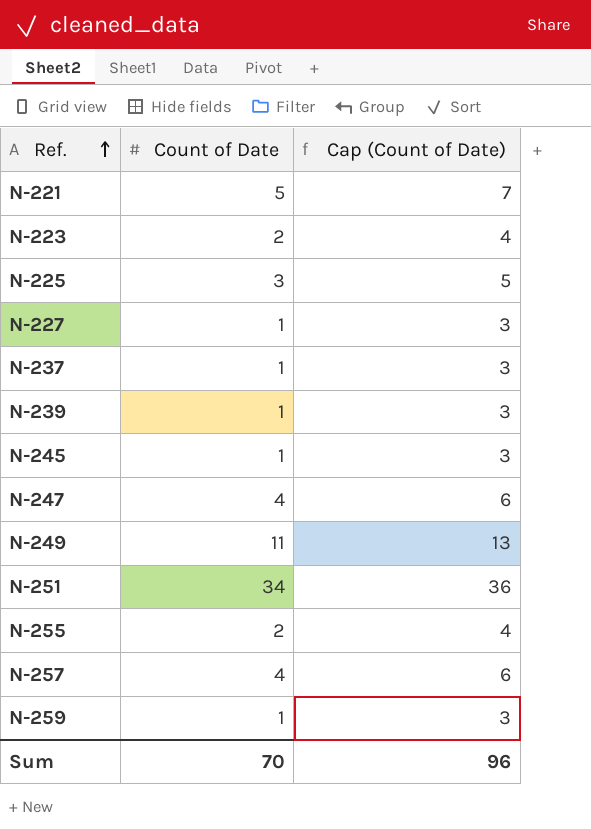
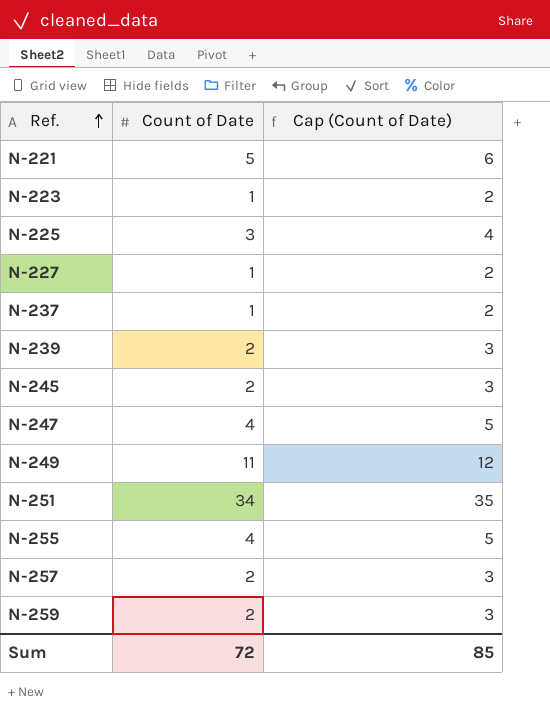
column Cap (Count of Date) | formula: [Count of Date] + 2 -> [Count of Date] + 1
N-223 | Count of Date: 2 -> 1
N-239 | Count of Date: 1 -> 2
N-245 | Count of Date: 1 -> 2
N-255 | Count of Date: 2 -> 4
N-257 | Count of Date: 4 -> 2
N-259 | Count of Date: 1 -> 2
Sum | Count of Date: 70 -> 72
Sum | Cap (Count of Date): 96 -> 85

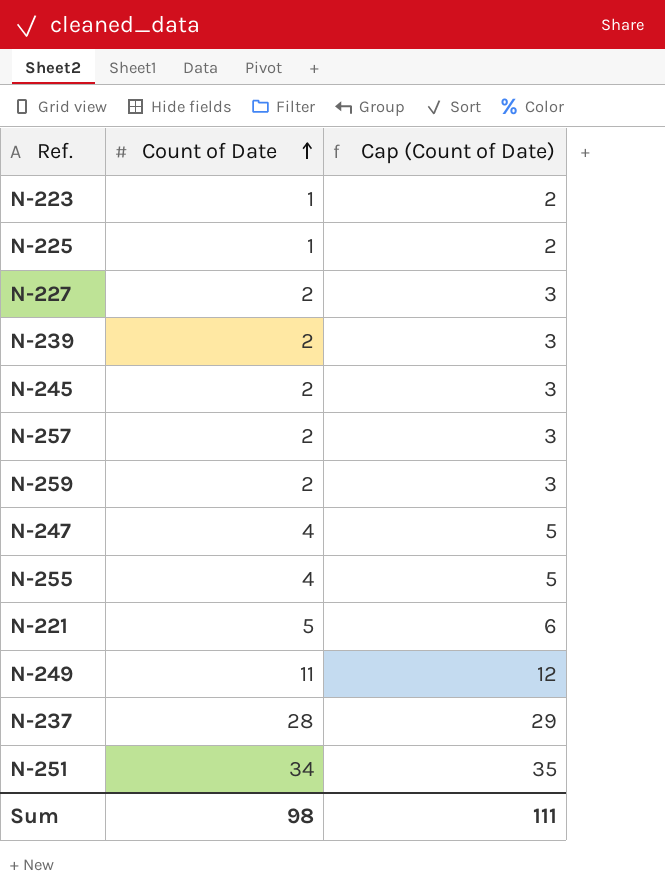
row order: Ref. ascending -> Count of Date ascending
N-225 | Count of Date: 3 -> 1
N-225 | Cap (Count of Date): 4 -> 2
N-227 | Count of Date: 1 -> 2
N-227 | Cap (Count of Date): 2 -> 3
N-237 | Count of Date: 1 -> 28
N-237 | Cap (Count of Date): 2 -> 29
Sum | Count of Date: 72 -> 98
Sum | Cap (Count of Date): 85 -> 111

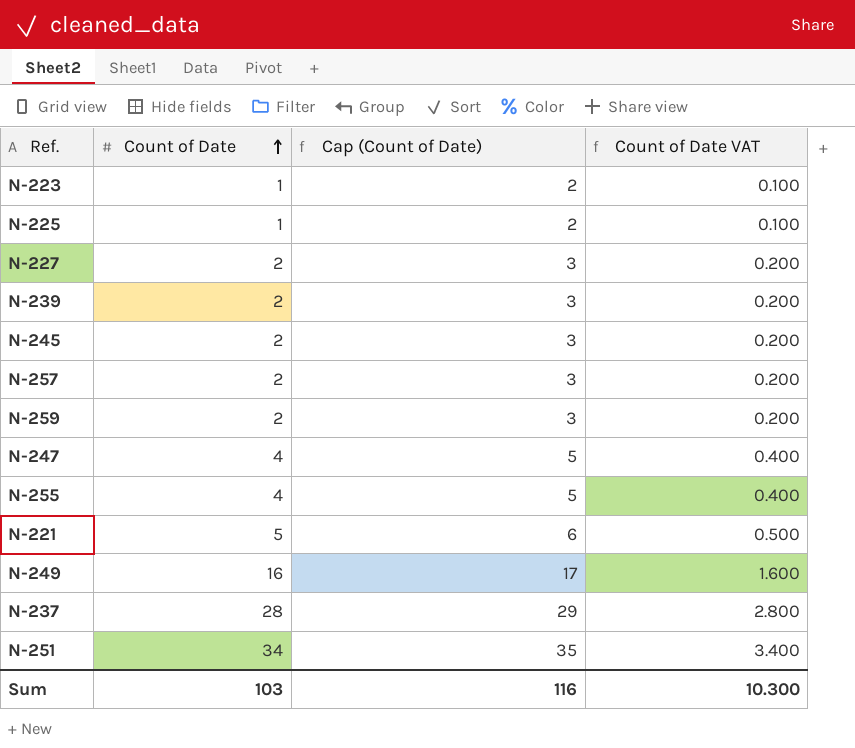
column Count of Date VAT | formula: none -> [Count of Date] * 0.1
N-249 | Count of Date: 11 -> 16
N-249 | Cap (Count of Date): 12 -> 17
Sum | Count of Date: 98 -> 103
Sum | Cap (Count of Date): 111 -> 116

